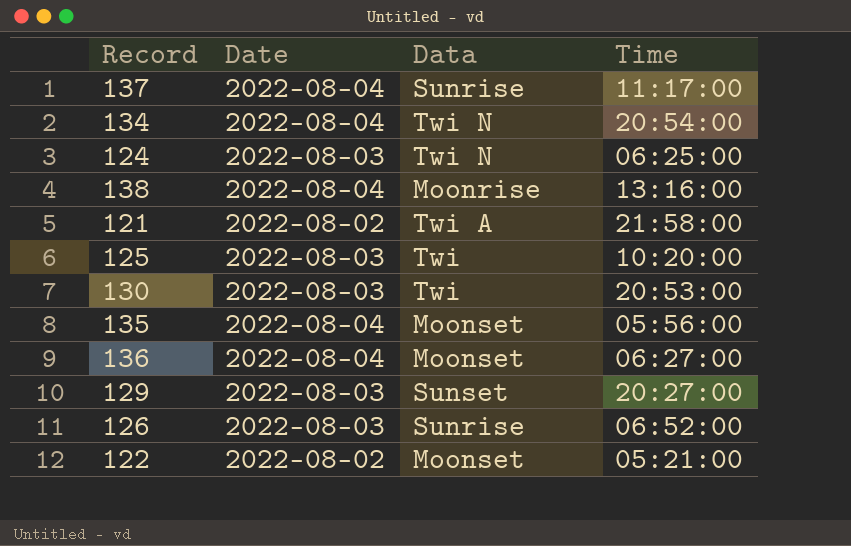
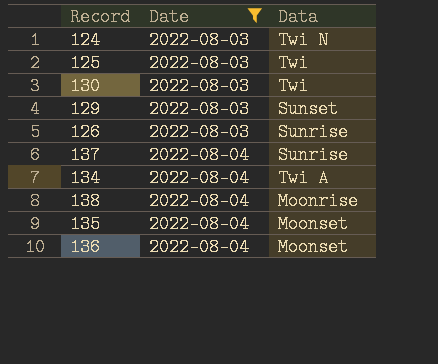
filter: none -> Date != 2022-08-02
row order: none -> Date ascending
column Time | position: 4 -> none
134 | Data: Twi N -> Twi A

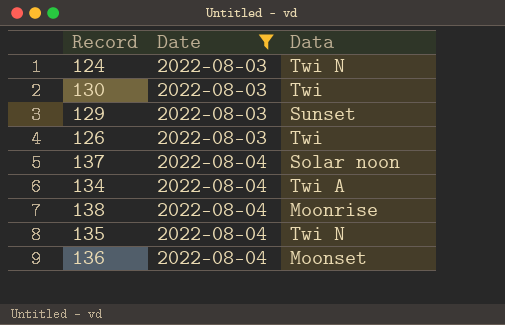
row 125: 2022-08-03 | Twi -> none
126 | Data: Sunrise -> Twi
137 | Data: Sunrise -> Solar noon
135 | Data: Moonset -> Twi N

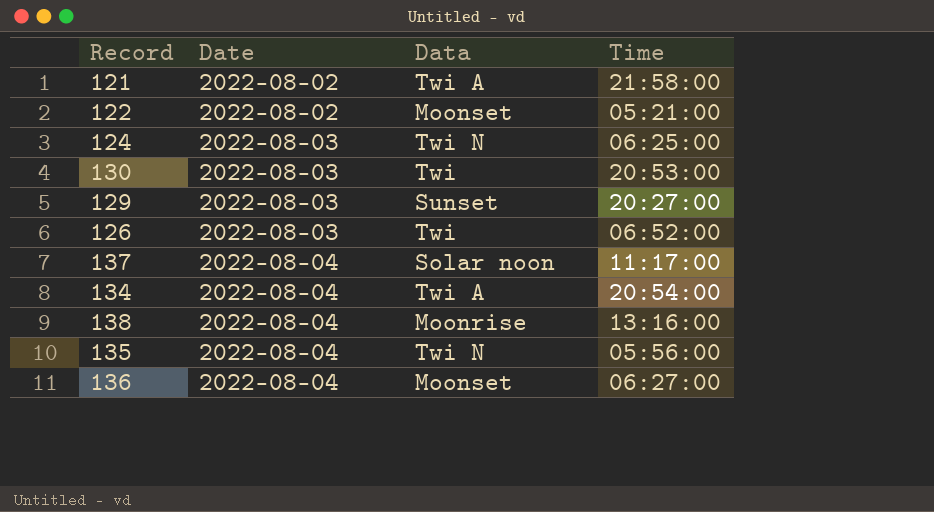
filter: Date != 2022-08-02 -> none
column Time | position: none -> 4

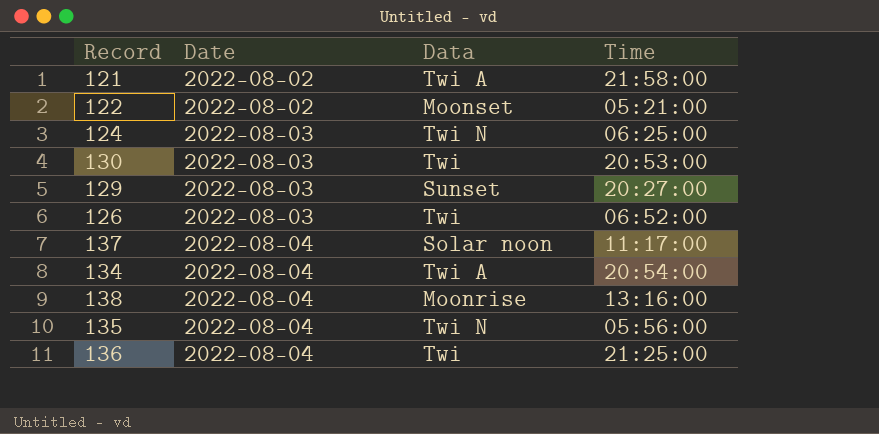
136 | Data: Moonset -> Twi
136 | Time: 06:27:00 -> 21:25:00

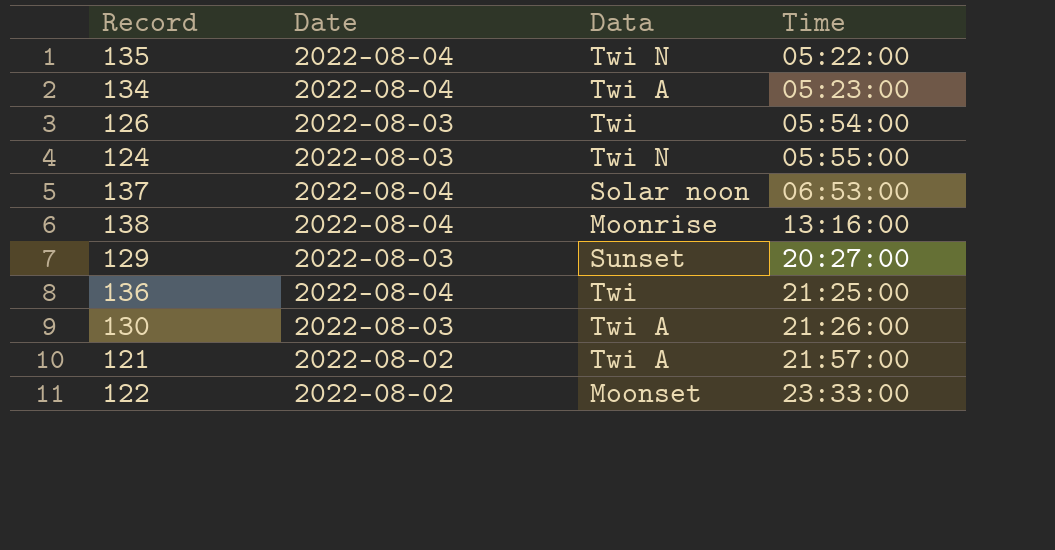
row order: Date ascending -> Time ascending
135 | Time: 05:56:00 -> 05:22:00
134 | Time: 20:54:00 -> 05:23:00
126 | Time: 06:52:00 -> 05:54:00
124 | Time: 06:25:00 -> 05:55:00
137 | Time: 11:17:00 -> 06:53:00
130 | Data: Twi -> Twi A
130 | Time: 20:53:00 -> 21:26:00
121 | Time: 21:58:00 -> 21:57:00
122 | Time: 05:21:00 -> 23:33:00

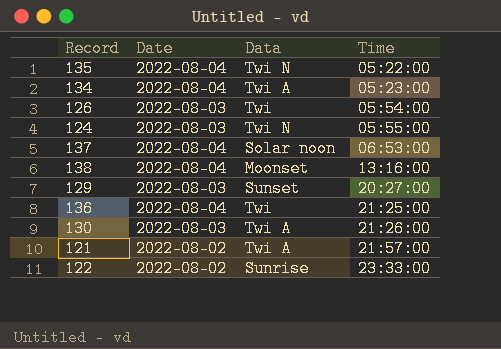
138 | Data: Moonrise -> Moonset
122 | Data: Moonset -> Sunrise

